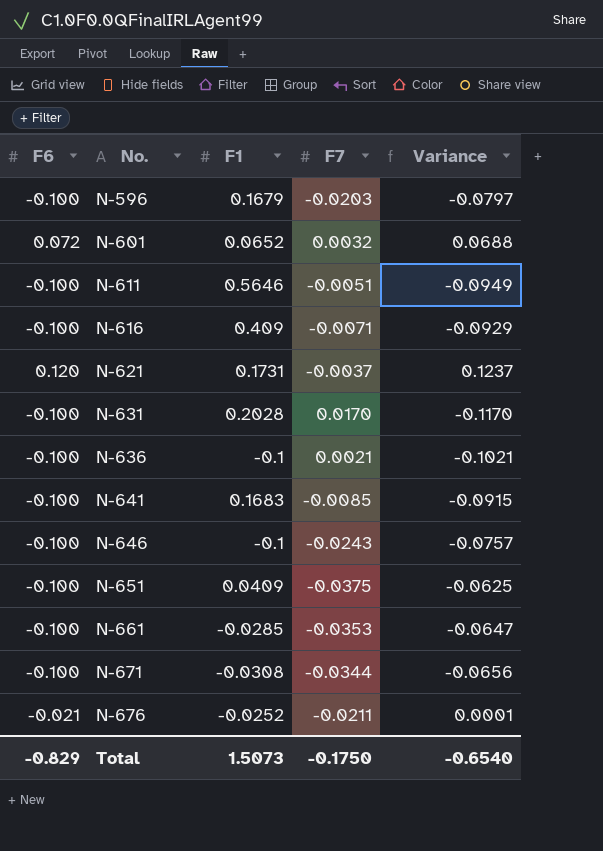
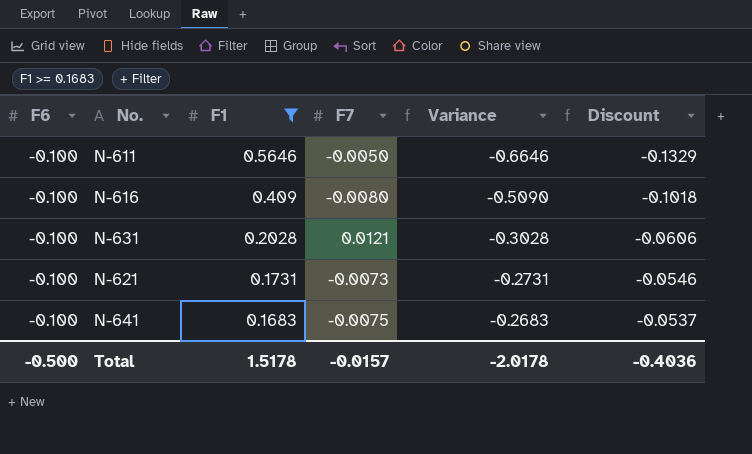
filter: none -> F1 >= 0.1683
row order: No. ascending -> F1 descending
column Variance | formula: [F6] - [F7] -> [F6] - [F1]
column Discount | formula: none -> [Variance] * 0.2
N-611 | F7: -0.0051 -> -0.0050
N-616 | F7: -0.0071 -> -0.0080
N-631 | F7: 0.0170 -> 0.0121
N-621 | F6: 0.120 -> -0.100
N-621 | F7: -0.0037 -> -0.0073
N-641 | F7: -0.0085 -> -0.0075
Total | F6: -0.829 -> -0.500
Total | F1: 1.5073 -> 1.5178
Total | F7: -0.1750 -> -0.0157
Total | Variance: -0.6540 -> -2.0178

